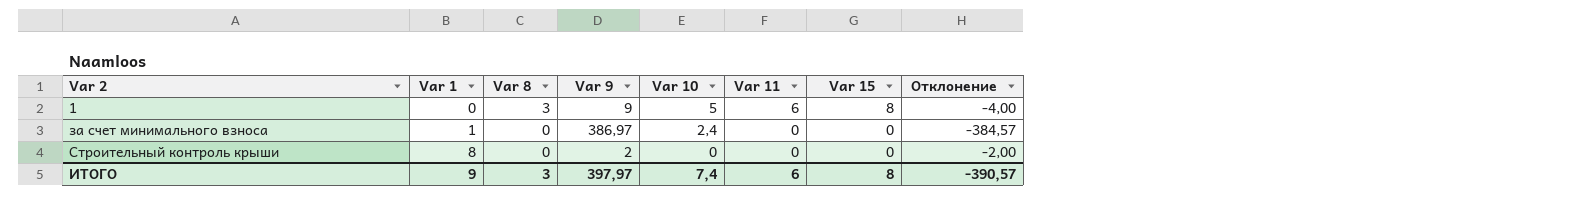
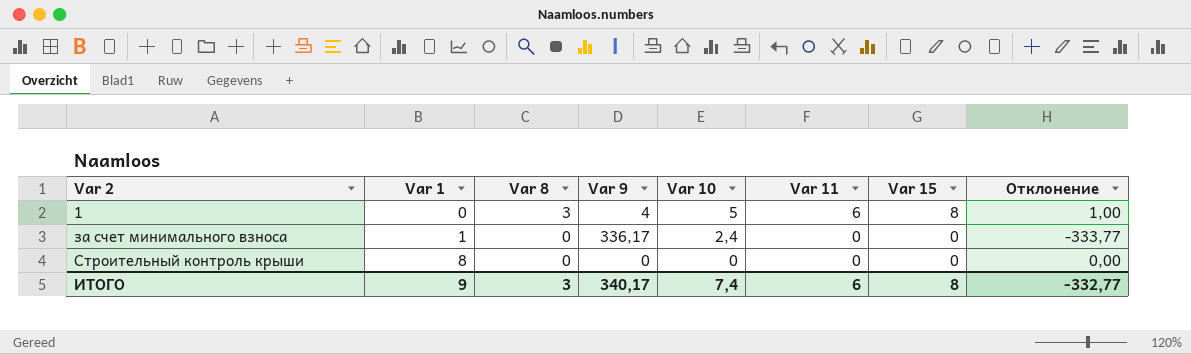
1 | Var 9: 9 -> 4
1 | Отклонение: -4,00 -> 1,00
за счет минимального взноса | Var 9: 386,97 -> 336,17
за счет минимального взноса | Отклонение: -384,57 -> -333,77
Строительный контроль крыши | Var 9: 2 -> 0
Строительный контроль крыши | Отклонение: -2,00 -> 0,00
ИТОГО | Var 9: 397,97 -> 340,17
ИТОГО | Отклонение: -390,57 -> -332,77

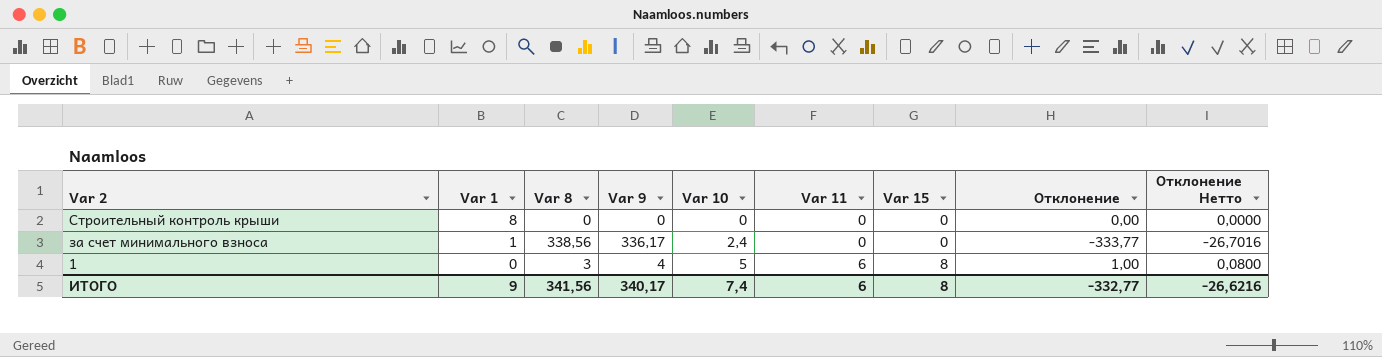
row order: Var 2 ascending -> Var 2 descending
column Отклонение Нетто | formula: none -> [Отклонение] * 0,08
за счет минимального взноса | Var 8: 0 -> 338,56
ИТОГО | Var 8: 3 -> 341,56

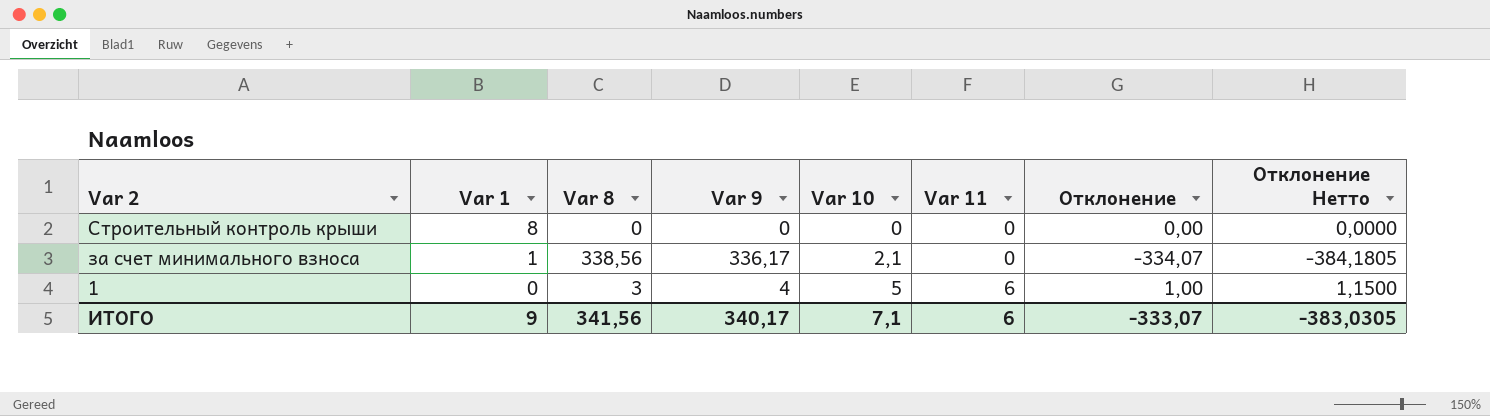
column Var 15 | position: 7 -> none
column Отклонение Нетто | formula: [Отклонение] * 0,08 -> [Отклонение] * 1,15
за счет минимального взноса | Var 10: 2,4 -> 2,1
за счет минимального взноса | Отклонение: -333,77 -> -334,07
ИТОГО | Var 10: 7,4 -> 7,1
ИТОГО | Отклонение: -332,77 -> -333,07
ИТОГО | Отклонение Нетто: -26,6216 -> -383,0305

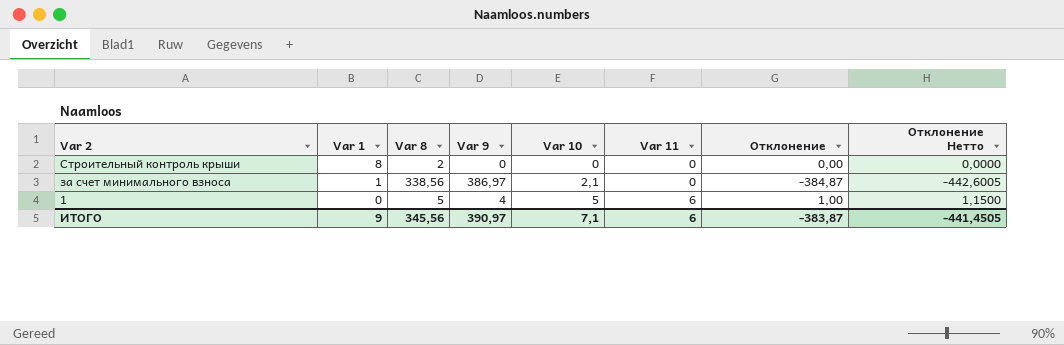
Строительный контроль крыши | Var 8: 0 -> 2
за счет минимального взноса | Var 9: 336,17 -> 386,97
за счет минимального взноса | Отклонение: -334,07 -> -384,87
за счет минимального взноса | Отклонение Нетто: -384,1805 -> -442,6005
1 | Var 8: 3 -> 5
ИТОГО | Var 8: 341,56 -> 345,56
ИТОГО | Var 9: 340,17 -> 390,97
ИТОГО | Отклонение: -333,07 -> -383,87
ИТОГО | Отклонение Нетто: -383,0305 -> -441,4505

